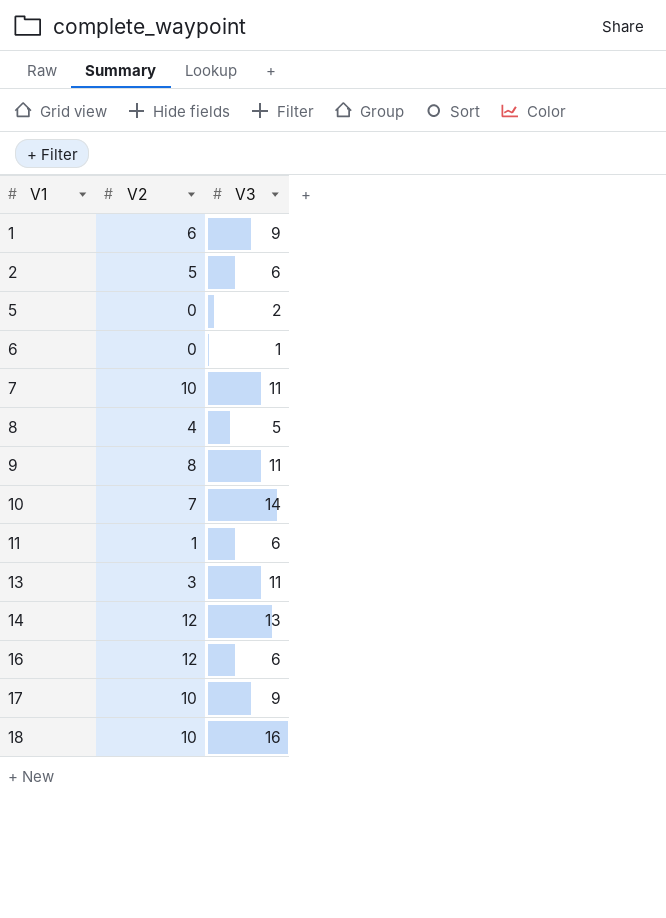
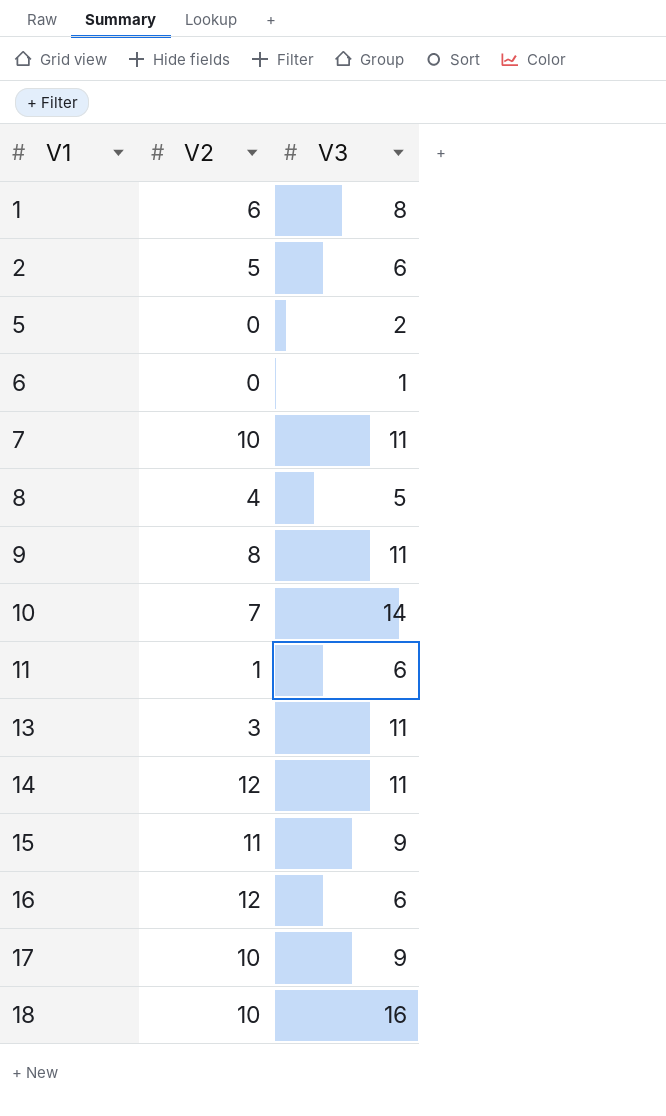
1 | V3: 9 -> 8
14 | V3: 13 -> 11
row 15: none -> 11 | 9

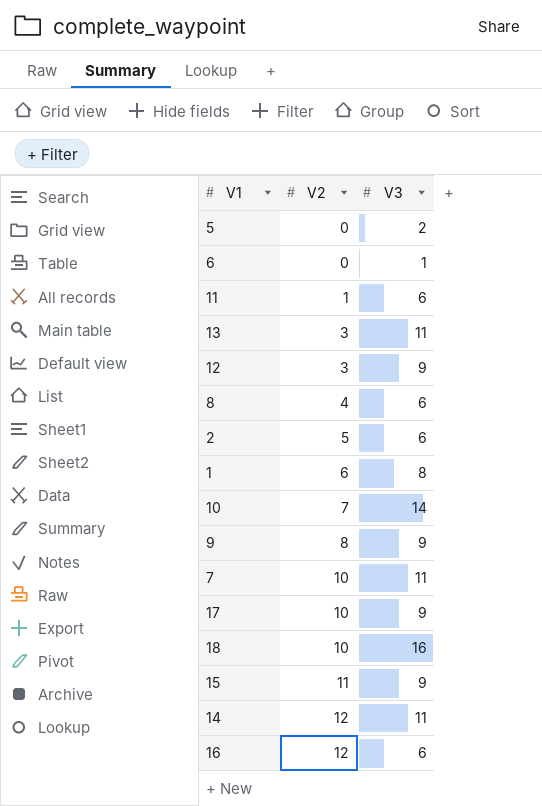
row order: V1 ascending -> V2 ascending
row 12: none -> 3 | 9
8 | V3: 5 -> 6
9 | V3: 11 -> 9

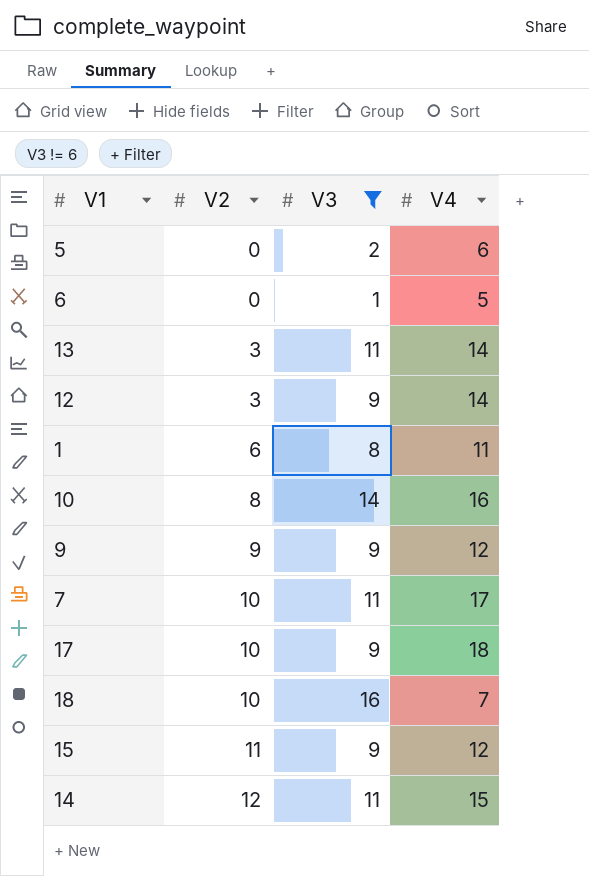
filter: none -> V3 != 6
column V4 | position: none -> 4
10 | V2: 7 -> 8
9 | V2: 8 -> 9

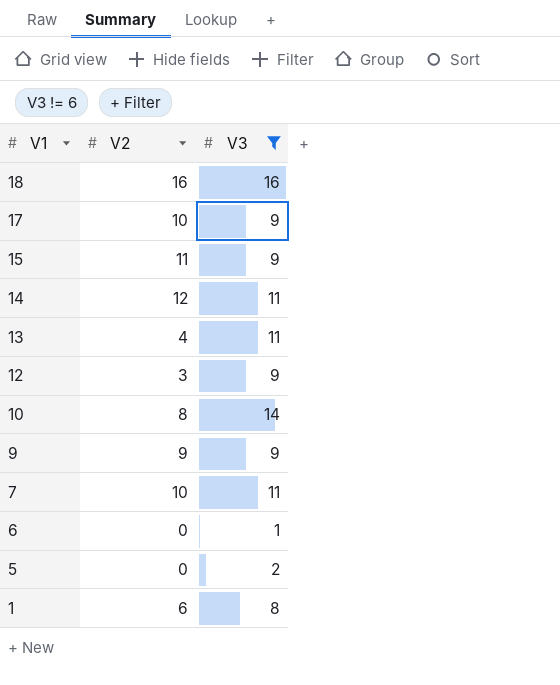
row order: V2 ascending -> V1 descending
column V4 | position: 4 -> none
18 | V2: 10 -> 16
13 | V2: 3 -> 4

